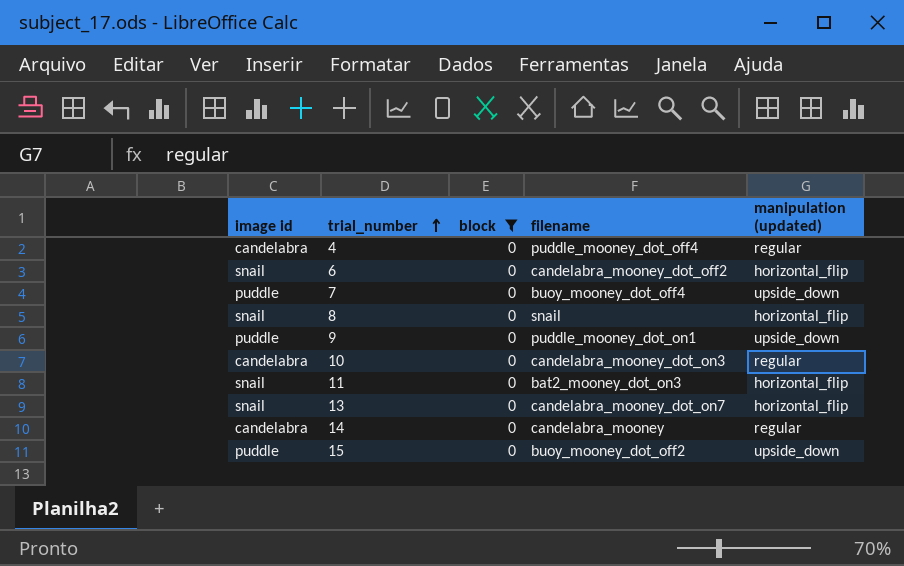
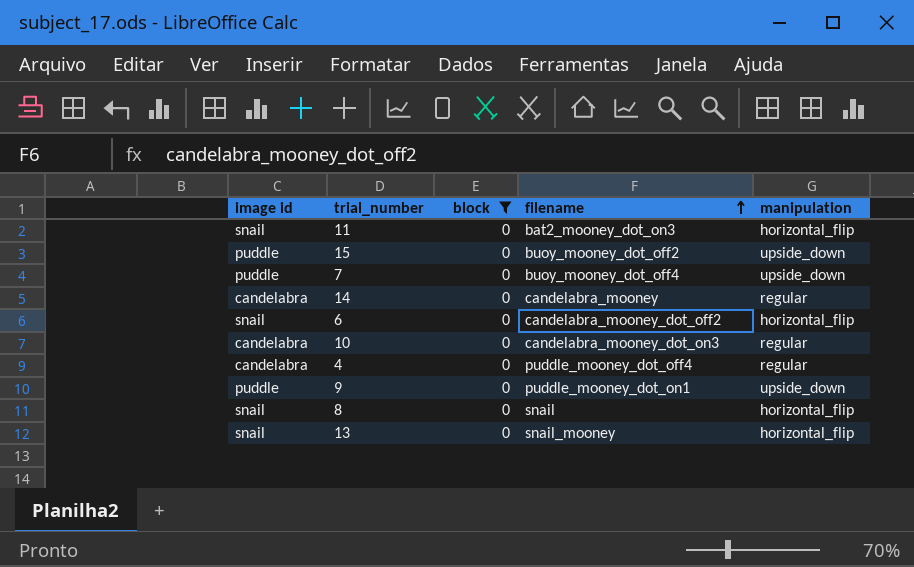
row order: trial_number ascending -> filename ascending
column name: manipulation (updated) -> manipulation
13 | filename: candelabra_mooney_dot_on7 -> snail_mooney

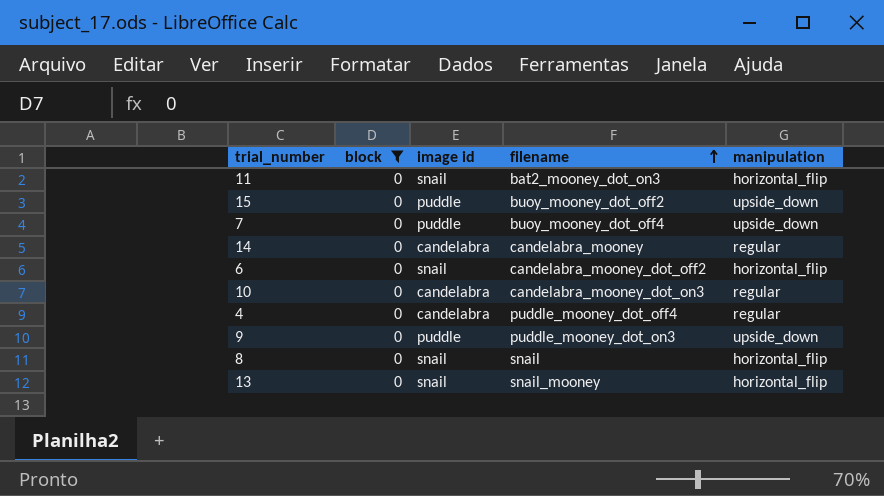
column image id | position: 1 -> 3
9 | filename: puddle_mooney_dot_on1 -> puddle_mooney_dot_on3

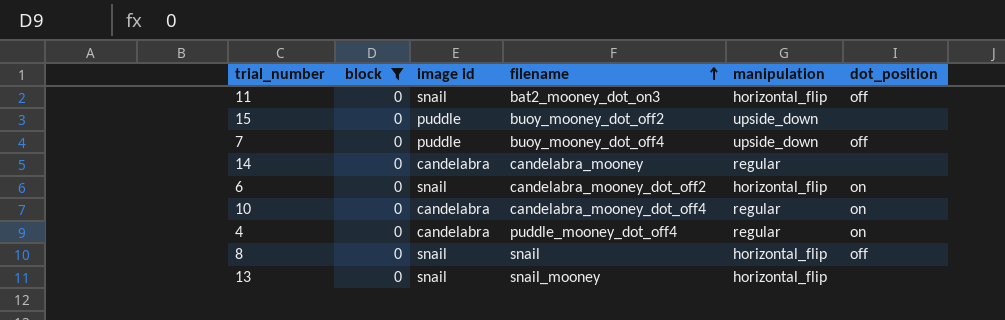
column dot_position | position: none -> 6
row 9: 0 | puddle | puddle_mooney_dot_on3 | upside_down -> none
10 | filename: candelabra_mooney_dot_on3 -> candelabra_mooney_dot_off4

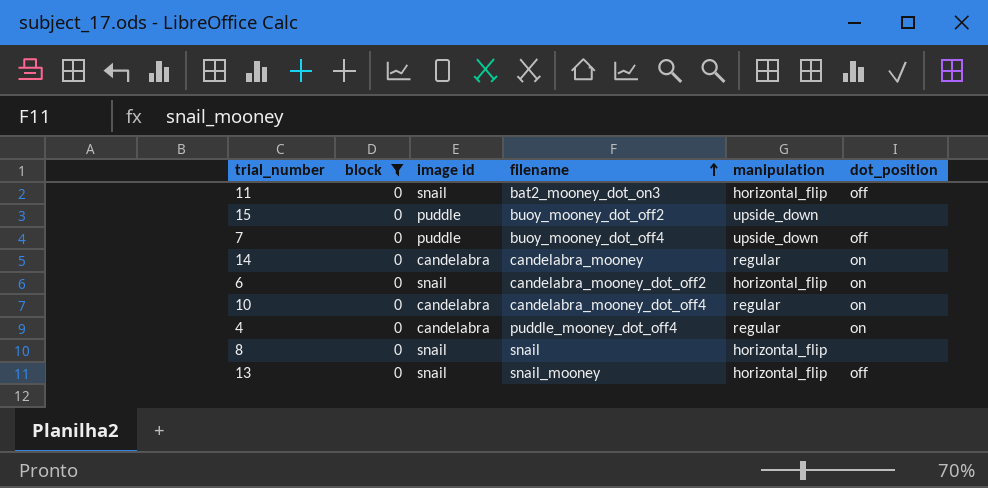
14 | dot_position: none -> on
8 | dot_position: off -> none
13 | dot_position: none -> off

